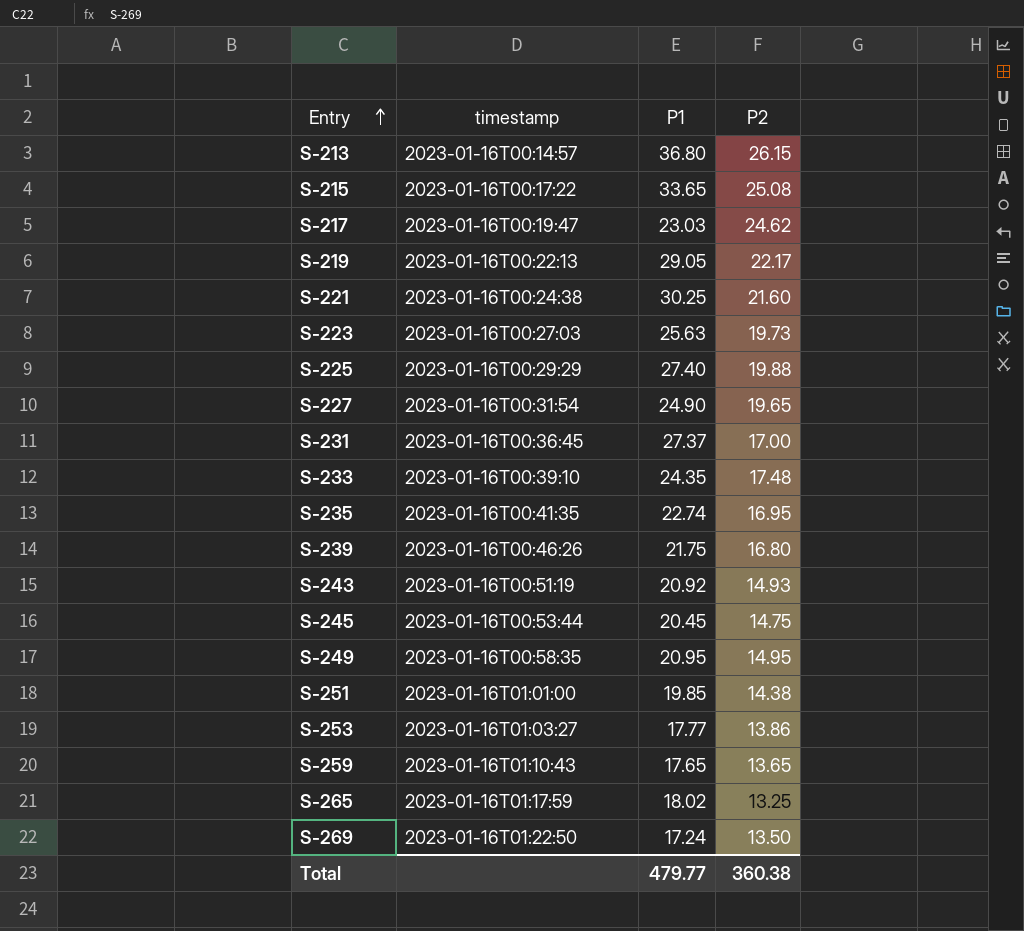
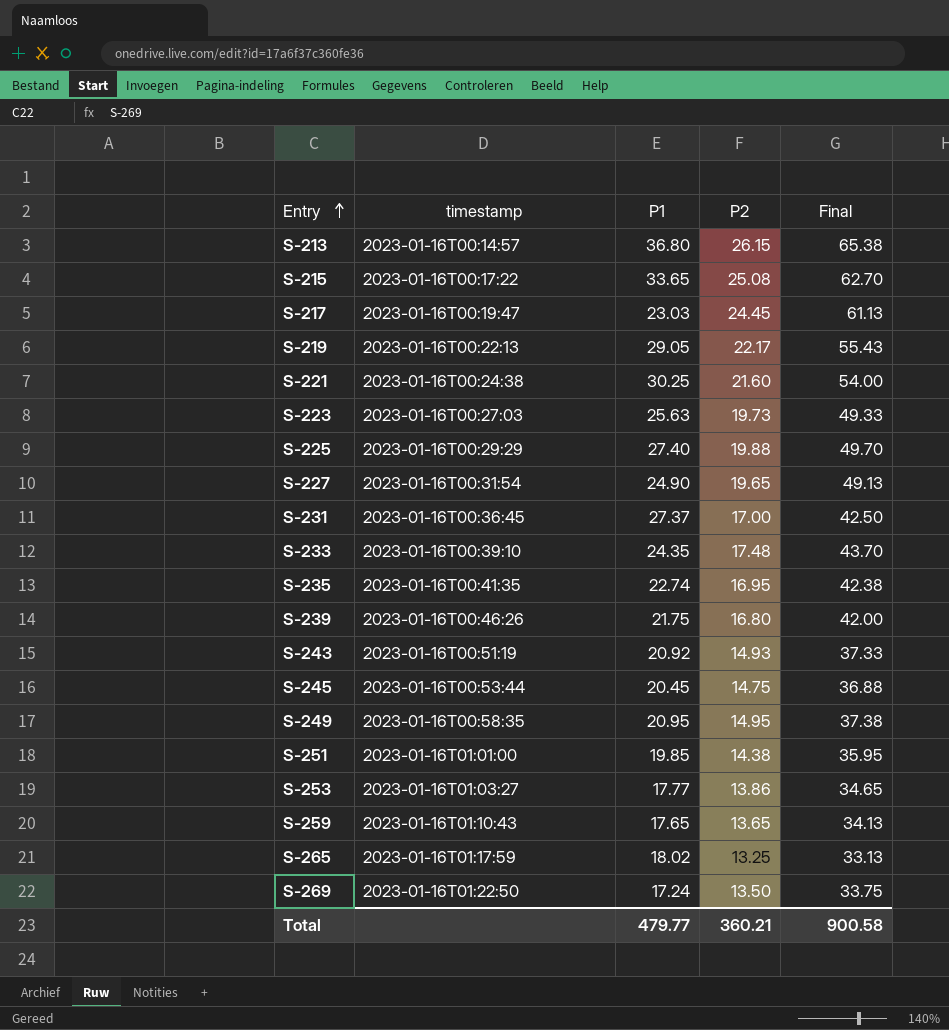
column Final | formula: none -> [P2] * 2.5
S-217 | P2: 24.62 -> 24.45
Total | P2: 360.38 -> 360.21

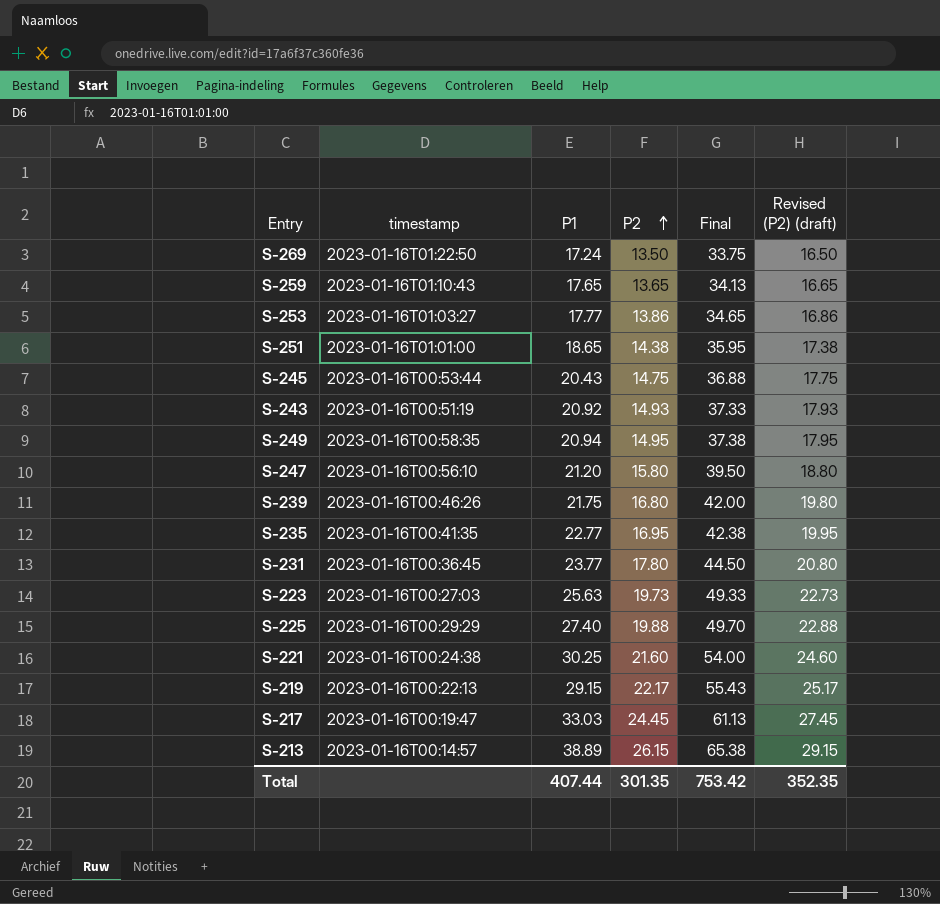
row order: Entry ascending -> P2 ascending
column Revised (P2) (draft) | formula: none -> [P2] + 3
row S-215: 2023-01-16T00:17:22 | 33.65 | 25.08 | 62.70 -> none
row S-227: 2023-01-16T00:31:54 | 24.90 | 19.65 | 49.13 -> none
row S-233: 2023-01-16T00:39:10 | 24.35 | 17.48 | 43.70 -> none
row S-265: 2023-01-16T01:17:59 | 18.02 | 13.25 | 33.13 -> none
S-251 | P1: 19.85 -> 18.65
S-245 | P1: 20.45 -> 20.43
S-249 | P1: 20.95 -> 20.94
row S-247: none -> 2023-01-16T00:56:10 | 21.20 | 15.80 | 39.50 | 18.80
S-235 | P1: 22.74 -> 22.77
S-231 | P1: 27.37 -> 23.77
S-231 | P2: 17.00 -> 17.80
S-231 | Final: 42.50 -> 44.50
S-219 | P1: 29.05 -> 29.15
S-217 | P1: 23.03 -> 33.03
S-213 | P1: 36.80 -> 38.89
Total | P1: 479.77 -> 407.44
Total | P2: 360.21 -> 301.35
Total | Final: 900.58 -> 753.42

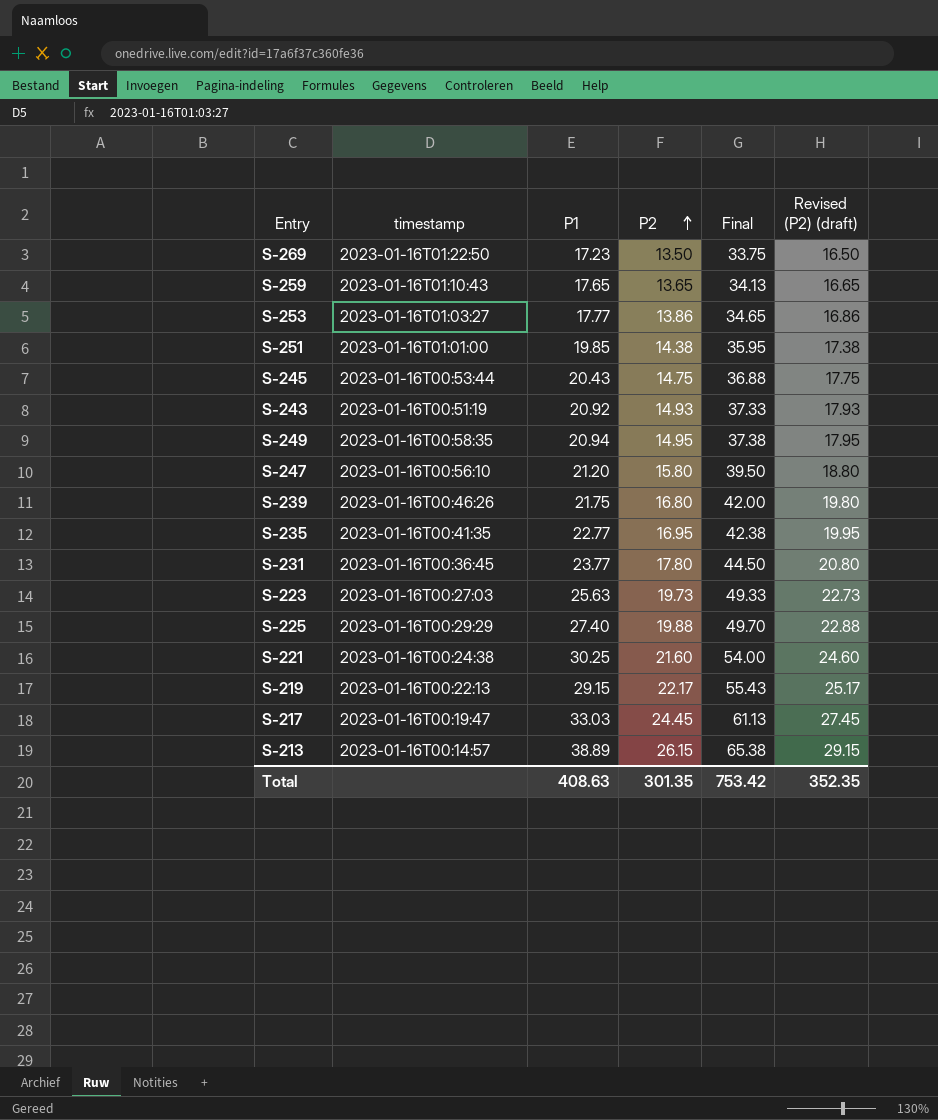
S-269 | P1: 17.24 -> 17.23
S-251 | P1: 18.65 -> 19.85
Total | P1: 407.44 -> 408.63

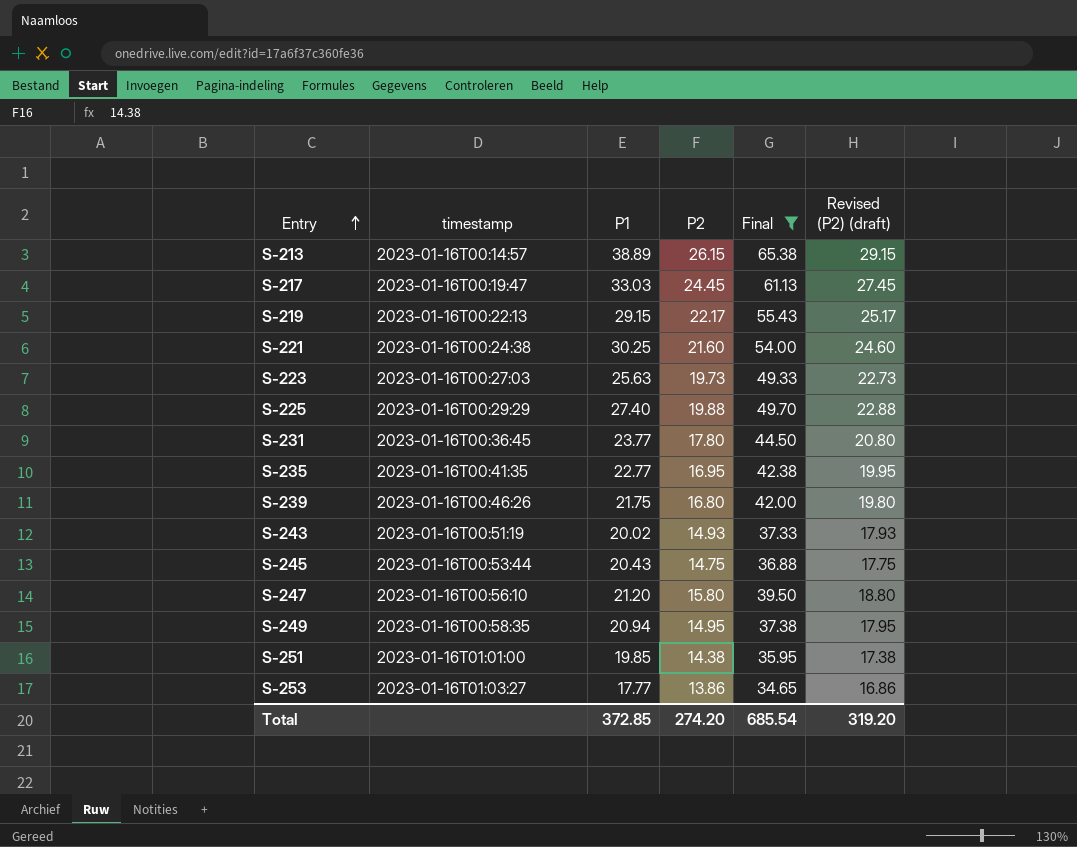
filter: none -> Final >= 34.65
row order: P2 ascending -> Entry ascending
S-243 | P1: 20.92 -> 20.02
Total | P1: 408.63 -> 372.85
Total | P2: 301.35 -> 274.20
Total | Final: 753.42 -> 685.54
Total | Revised (P2) (draft): 352.35 -> 319.20

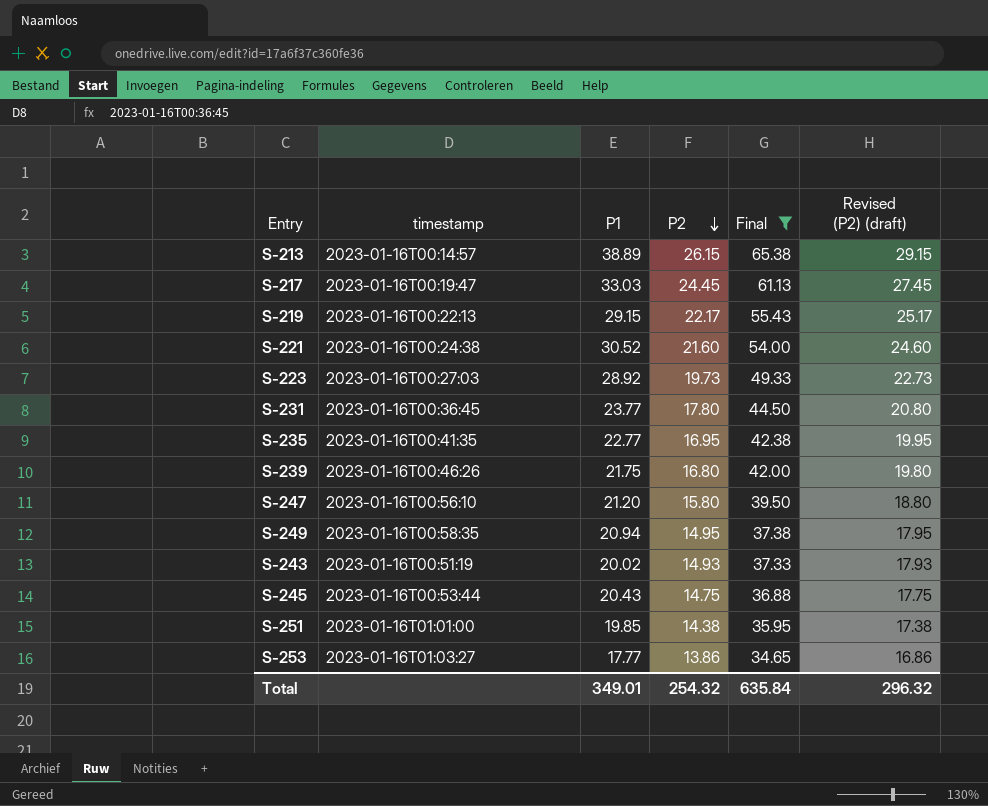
row order: Entry ascending -> P2 descending
row S-225: 2023-01-16T00:29:29 | 27.40 | 19.88 | 49.70 | 22.88 -> none
S-221 | P1: 30.25 -> 30.52
S-223 | P1: 25.63 -> 28.92
Total | P1: 372.85 -> 349.01
Total | P2: 274.20 -> 254.32
Total | Final: 685.54 -> 635.84
Total | Revised (P2) (draft): 319.20 -> 296.32

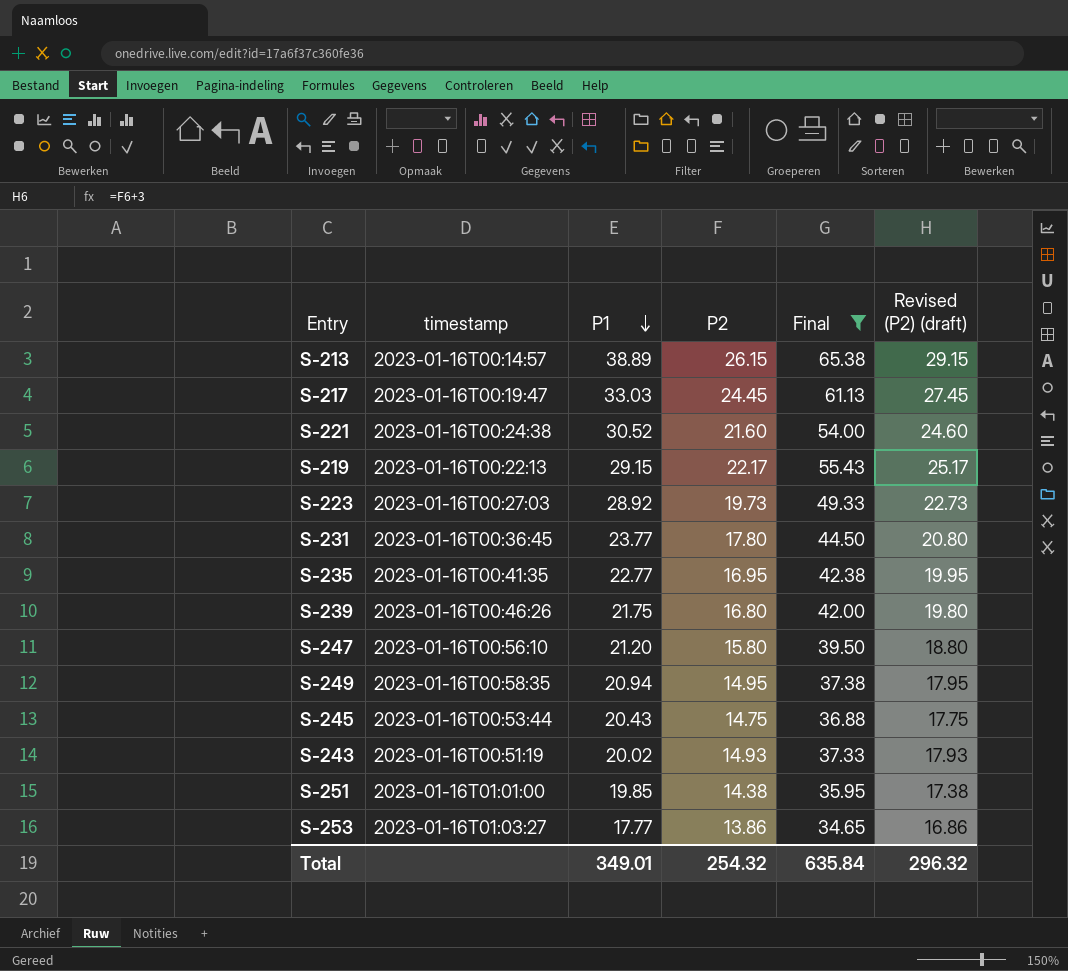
row order: P2 descending -> P1 descending

